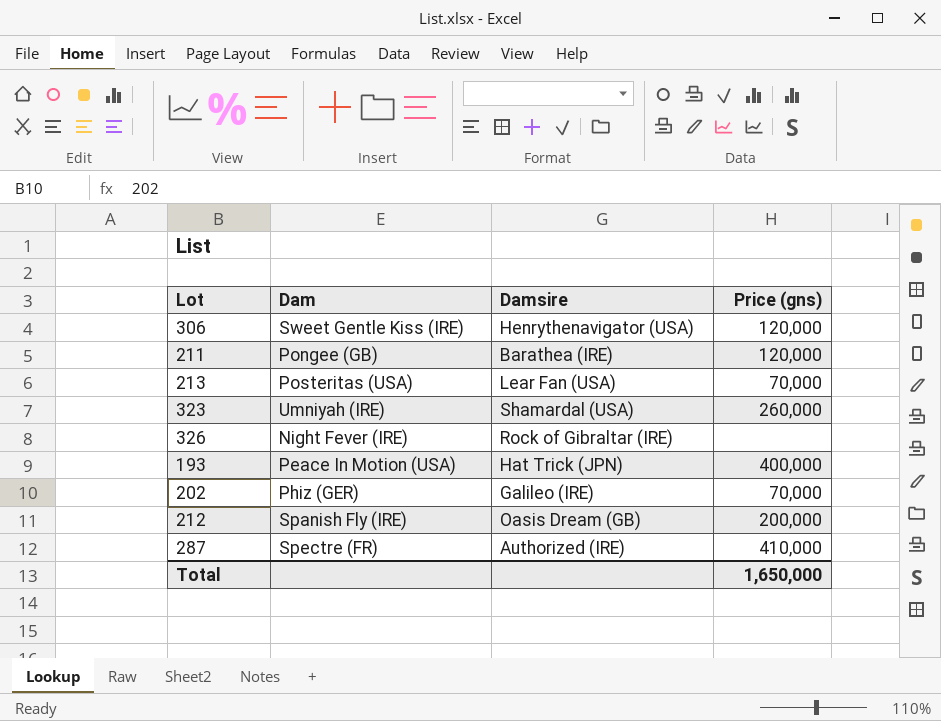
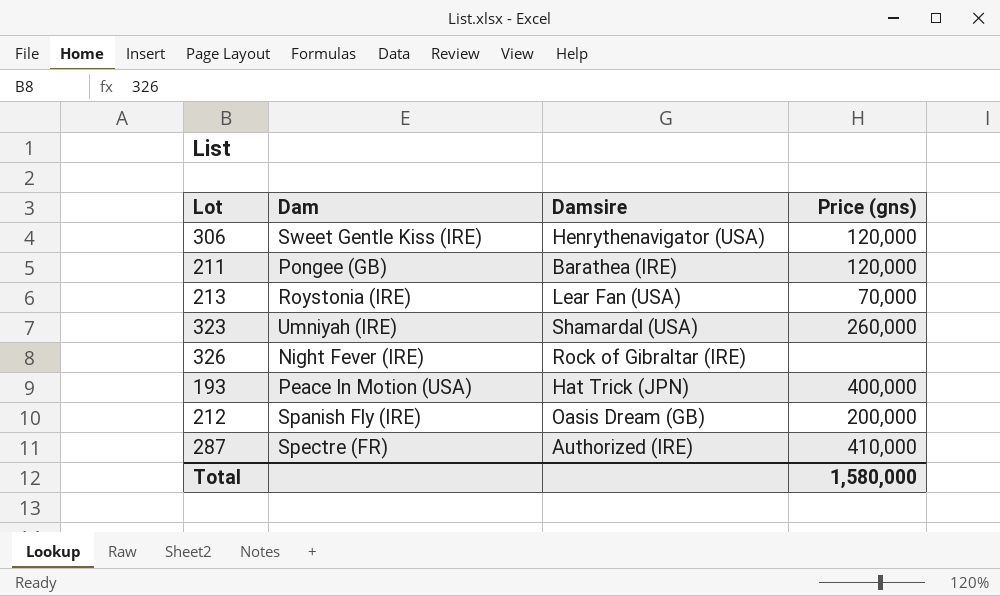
row 202: Phiz (GER) | Galileo (IRE) | 70,000 -> none
213 | Dam: Posteritas (USA) -> Roystonia (IRE)
Total | Price (gns): 1,650,000 -> 1,580,000

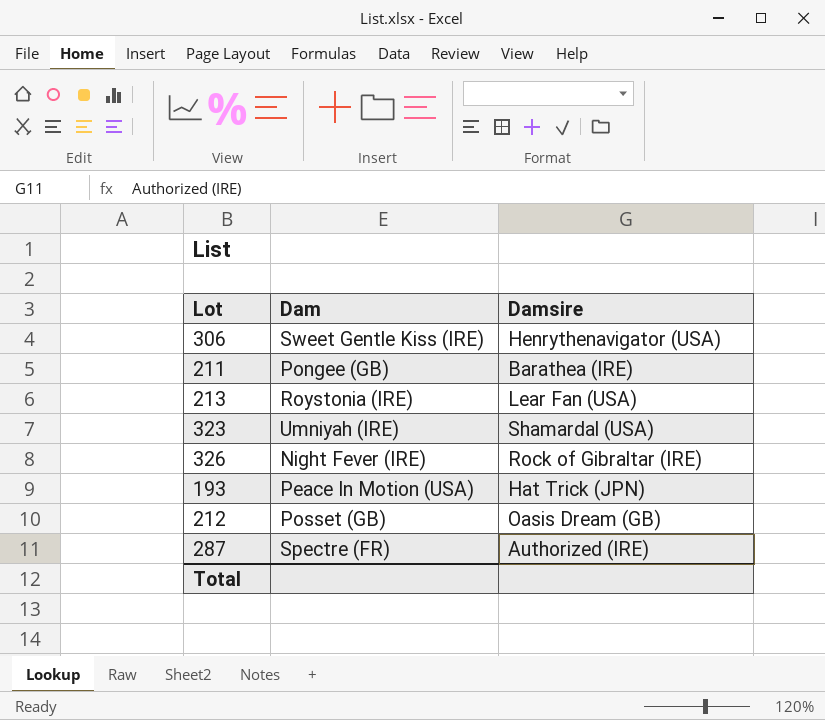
column Price (gns) | position: 4 -> none
212 | Dam: Spanish Fly (IRE) -> Posset (GB)

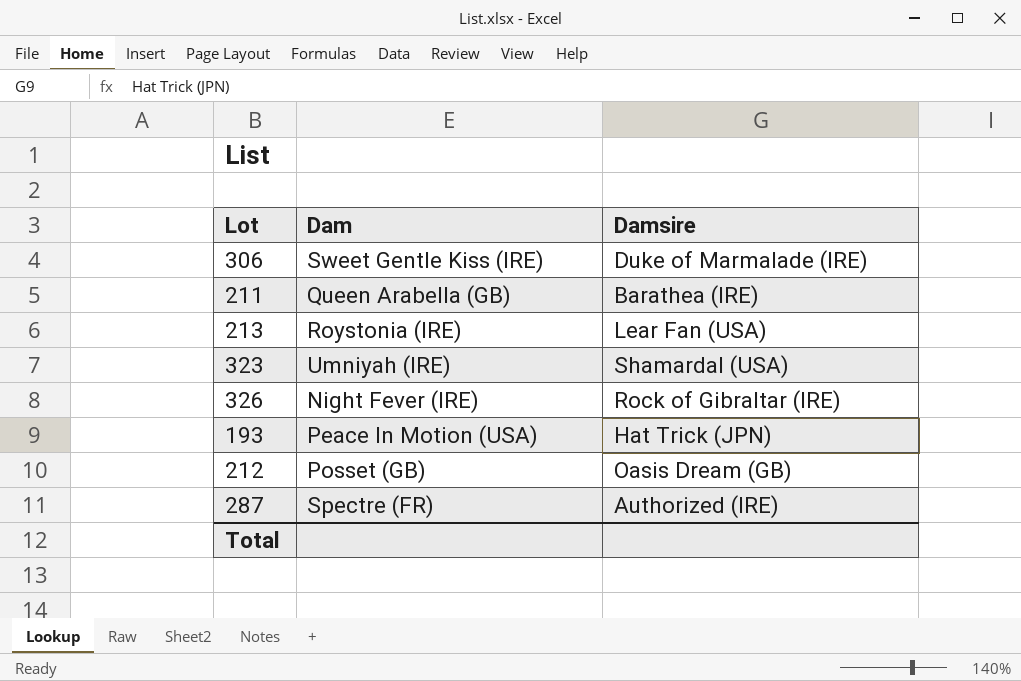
306 | Damsire: Henrythenavigator (USA) -> Duke of Marmalade (IRE)
211 | Dam: Pongee (GB) -> Queen Arabella (GB)

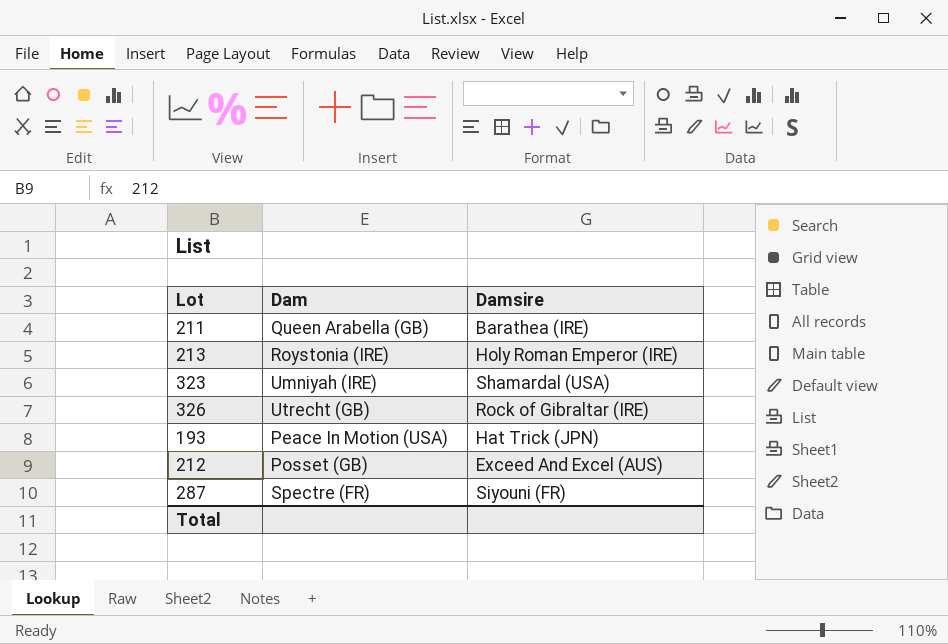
row 306: Sweet Gentle Kiss (IRE) | Duke of Marmalade (IRE) -> none
213 | Damsire: Lear Fan (USA) -> Holy Roman Emperor (IRE)
326 | Dam: Night Fever (IRE) -> Utrecht (GB)
212 | Damsire: Oasis Dream (GB) -> Exceed And Excel (AUS)
287 | Damsire: Authorized (IRE) -> Siyouni (FR)

